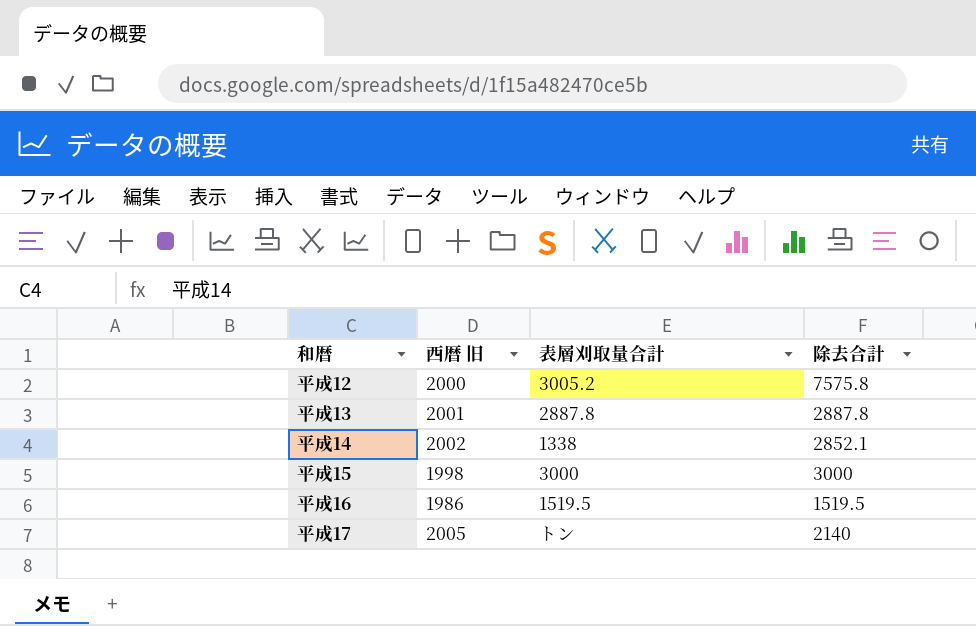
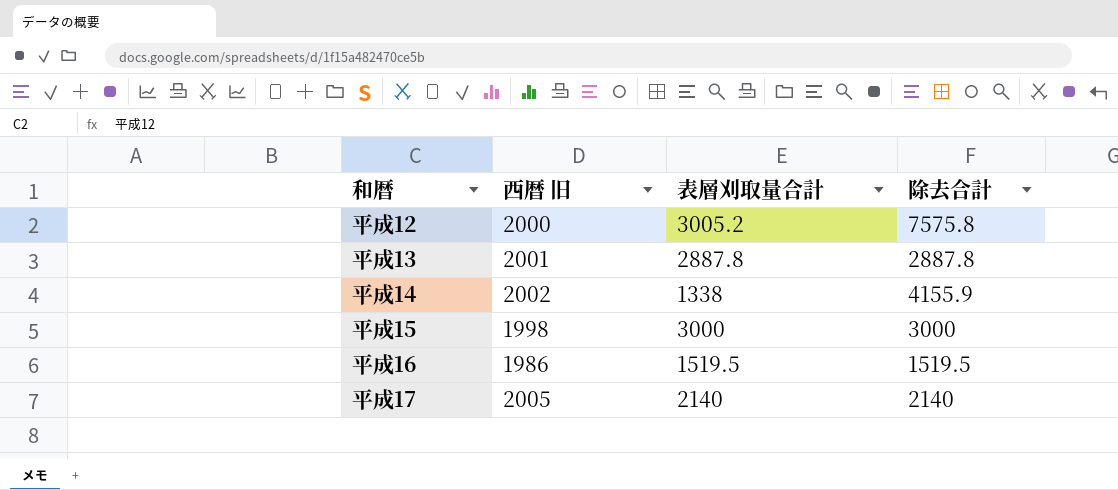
平成14 | 除去合計: 2852.1 -> 4155.9
平成17 | 表層刈取量合計: トン -> 2140

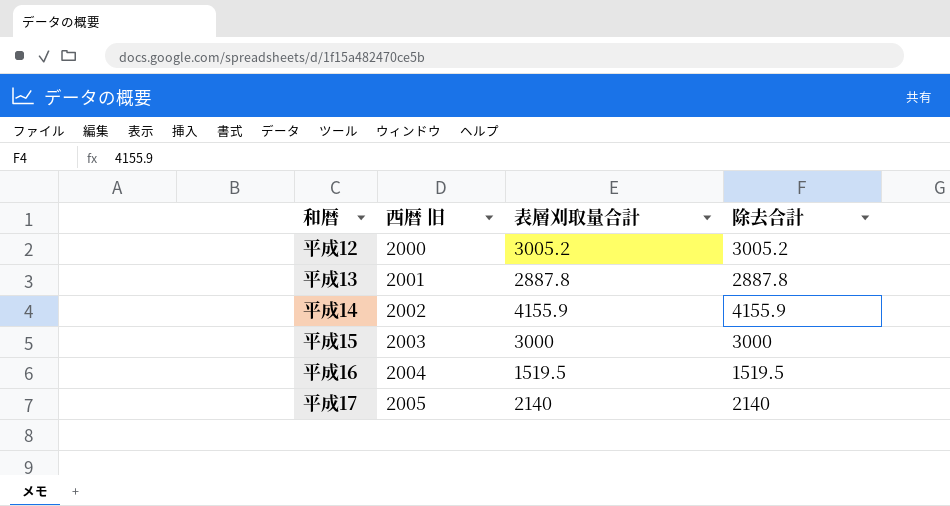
平成12 | 除去合計: 7575.8 -> 3005.2
平成14 | 表層刈取量合計: 1338 -> 4155.9
平成15 | 西暦 旧: 1998 -> 2003
平成16 | 西暦 旧: 1986 -> 2004

